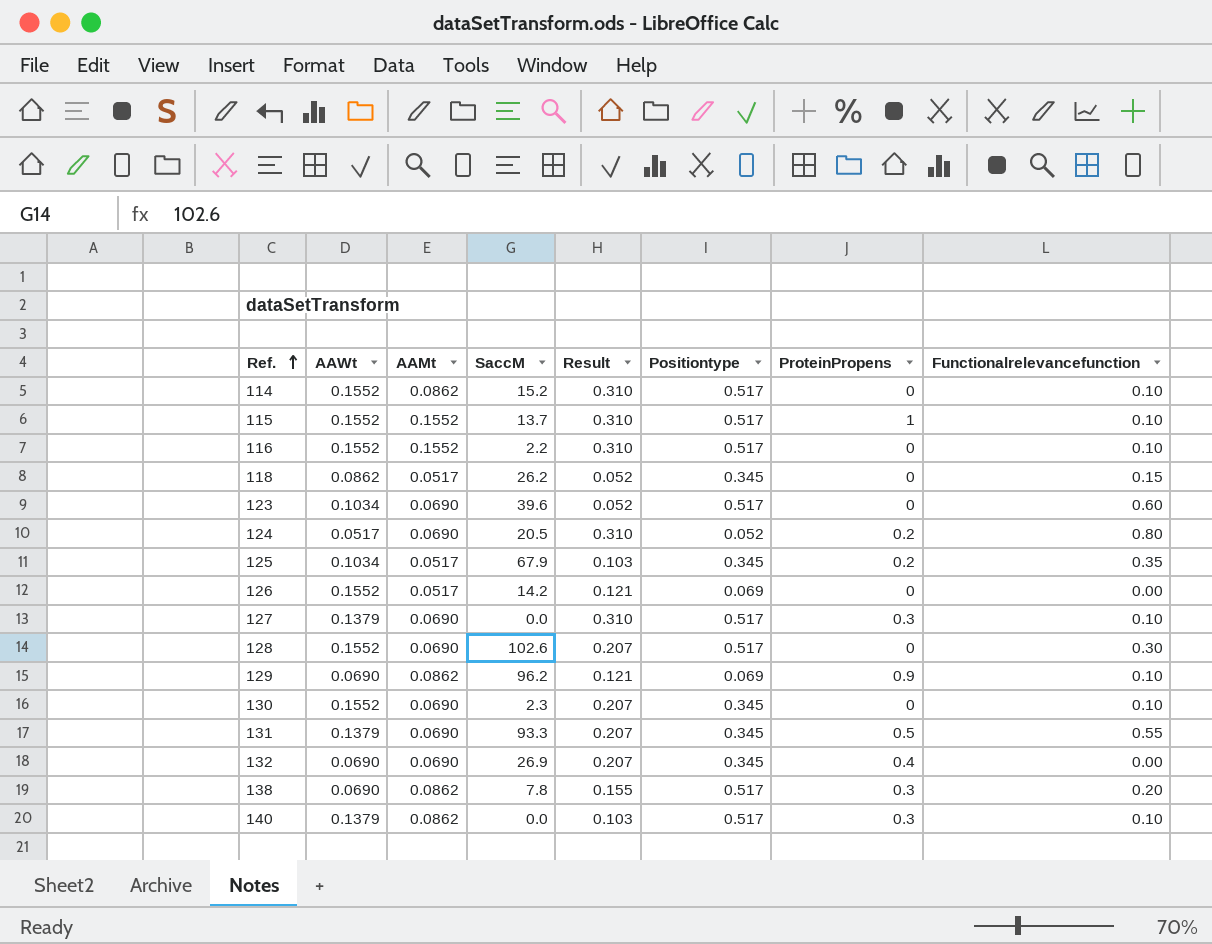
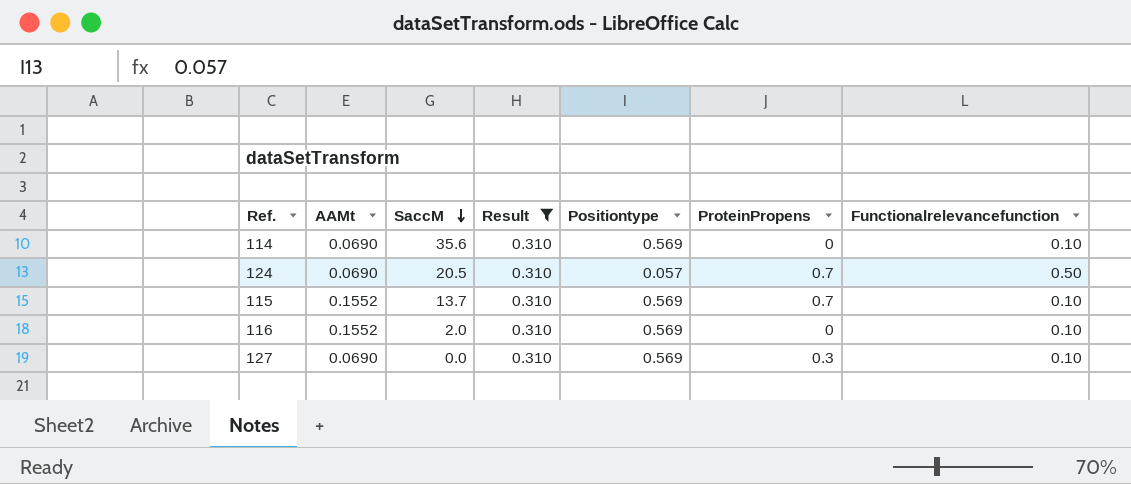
filter: none -> Result = 0.310
row order: Ref. ascending -> SaccM descending
column AAWt | position: 2 -> none
114 | AAMt: 0.0862 -> 0.0690
114 | SaccM: 15.2 -> 35.6
114 | Positiontype: 0.517 -> 0.569
124 | Positiontype: 0.052 -> 0.057
124 | ProteinPropens: 0.2 -> 0.7
124 | Functionalrelevancefunction: 0.80 -> 0.50
115 | Positiontype: 0.517 -> 0.569
115 | ProteinPropens: 1 -> 0.7
116 | SaccM: 2.2 -> 2.0
116 | Positiontype: 0.517 -> 0.569
127 | Positiontype: 0.517 -> 0.569

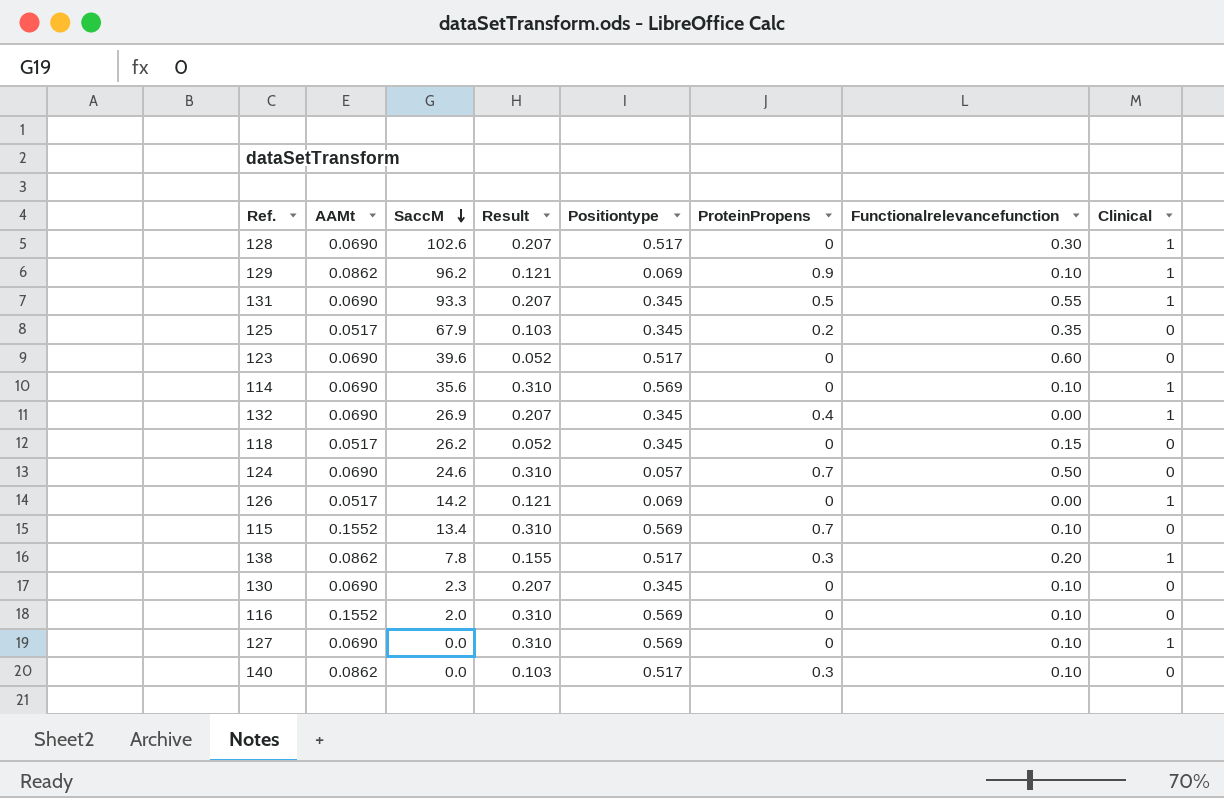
filter: Result = 0.310 -> none
column Clinical | position: none -> 8
124 | SaccM: 20.5 -> 24.6
115 | SaccM: 13.7 -> 13.4
127 | ProteinPropens: 0.3 -> 0

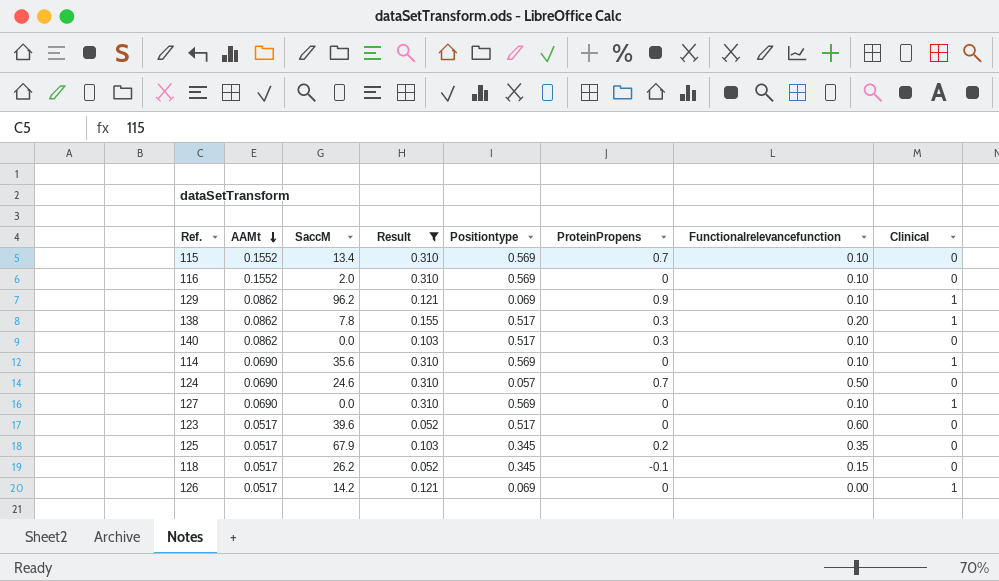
filter: none -> Result != 0.207
row order: SaccM descending -> AAMt descending
123 | AAMt: 0.0690 -> 0.0517
118 | ProteinPropens: 0 -> -0.1

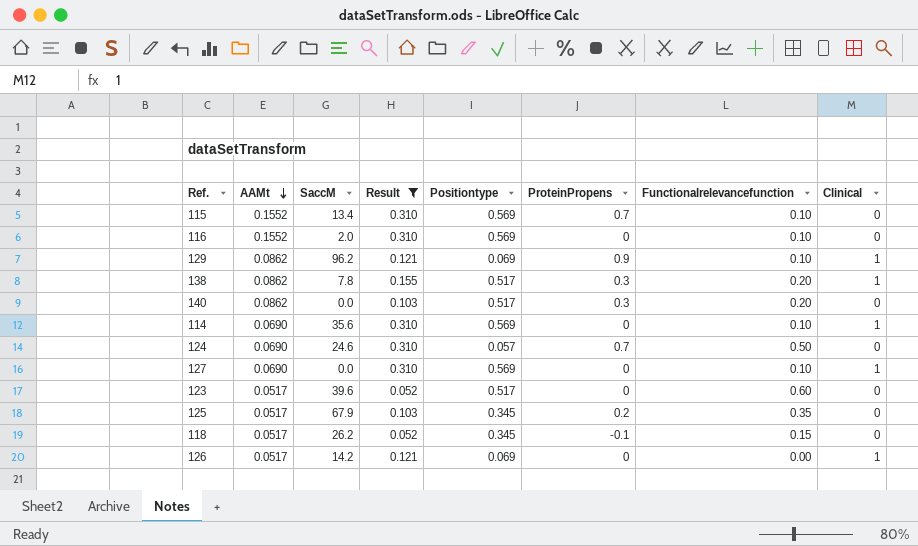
140 | Functionalrelevancefunction: 0.10 -> 0.20

